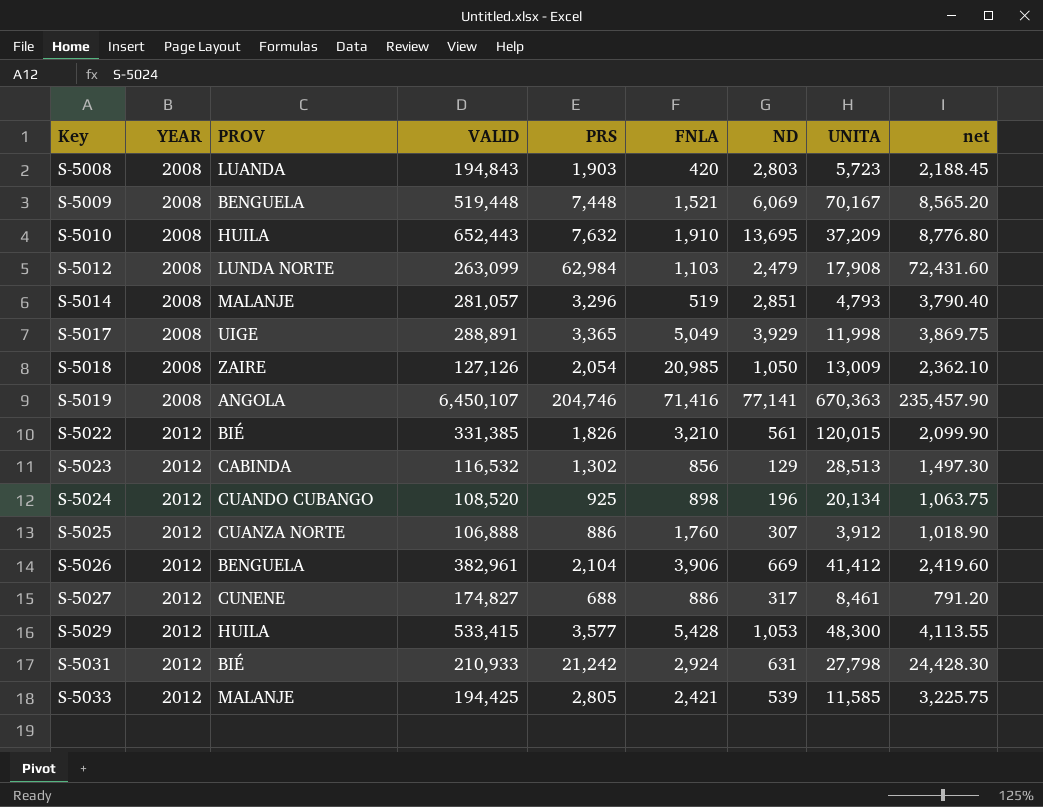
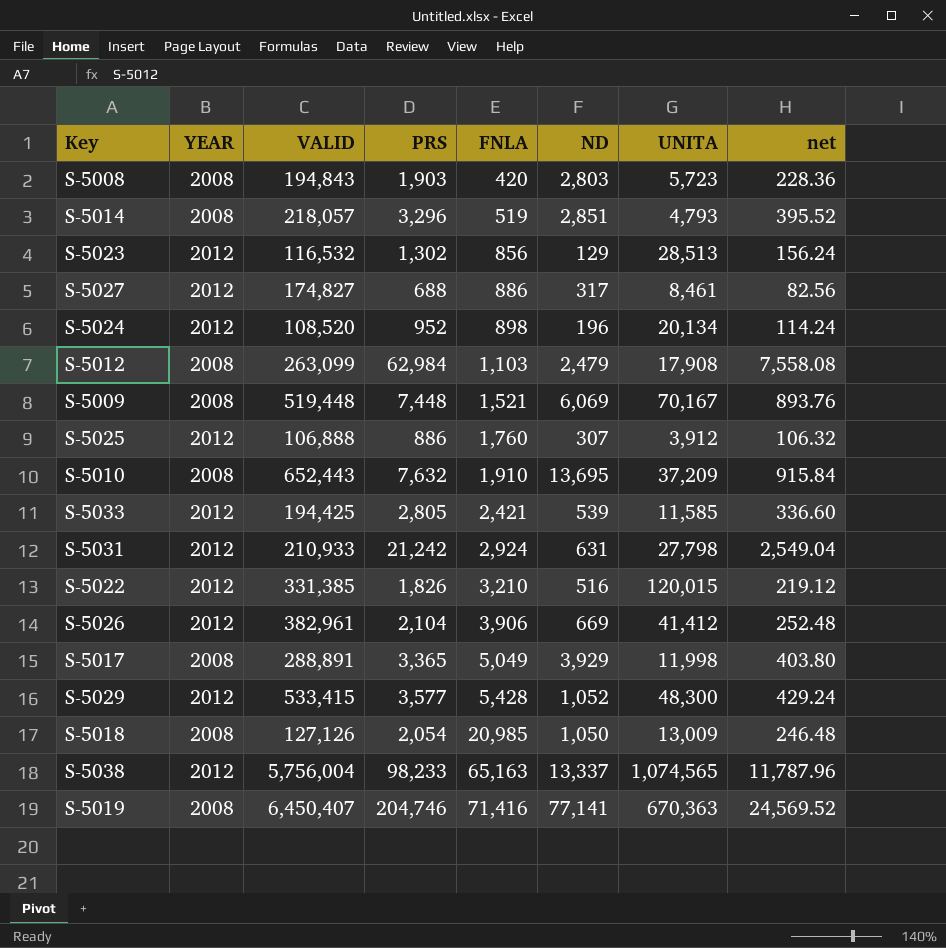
row order: Key ascending -> FNLA ascending
column PROV | position: 3 -> none
column net | formula: [PRS] * 1.15 -> [PRS] * 0.12
S-5014 | VALID: 281,057 -> 218,057
S-5024 | PRS: 925 -> 952
S-5022 | ND: 561 -> 516
S-5029 | ND: 1,053 -> 1,052
row S-5038: none -> 2012 | 5,756,004 | 98,233 | 65,163 | 13,337 | 1,074,565 | 11,787.96
S-5019 | VALID: 6,450,107 -> 6,450,407

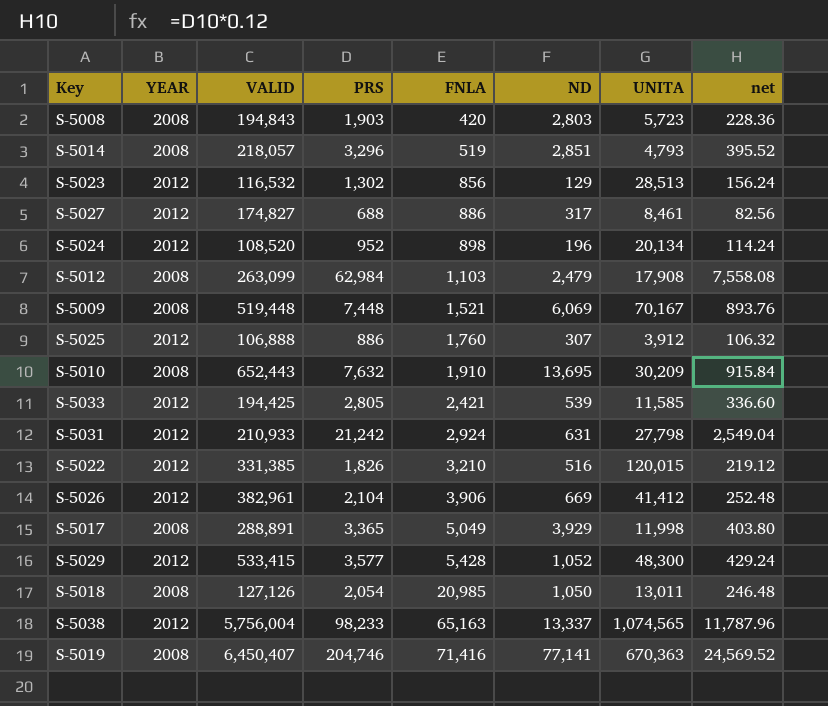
S-5010 | UNITA: 37,209 -> 30,209
S-5018 | UNITA: 13,009 -> 13,011

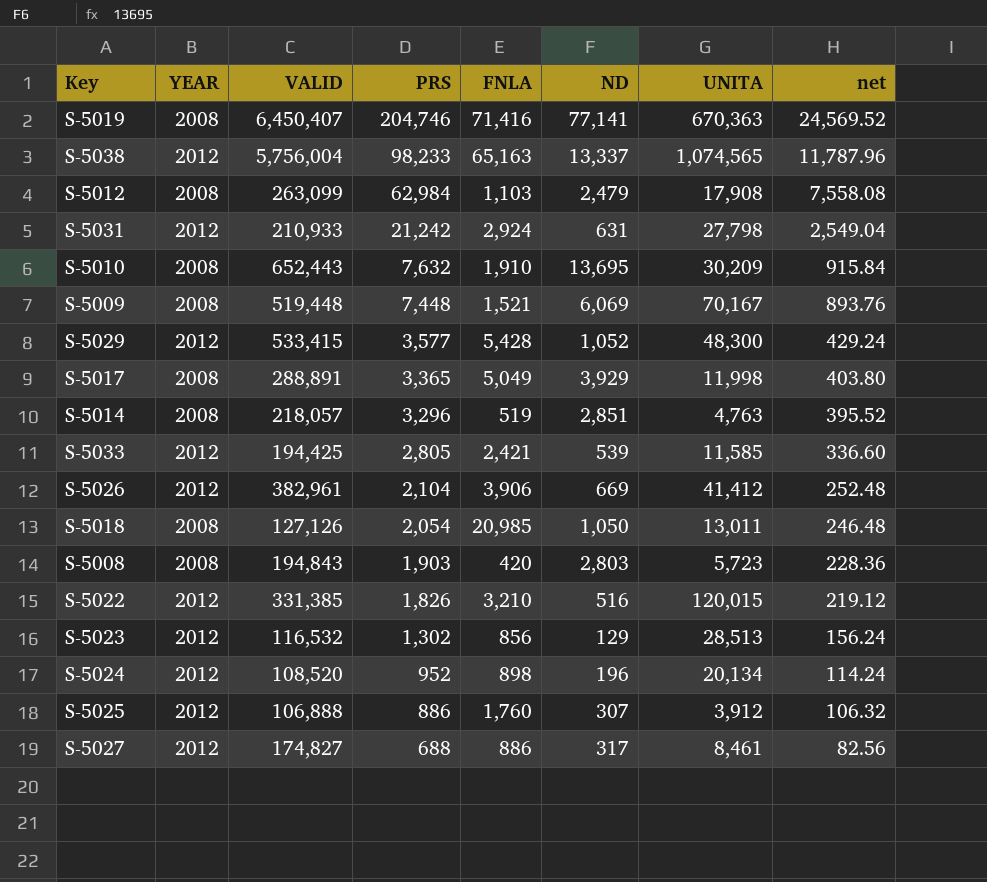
row order: FNLA ascending -> PRS descending
S-5014 | UNITA: 4,793 -> 4,763

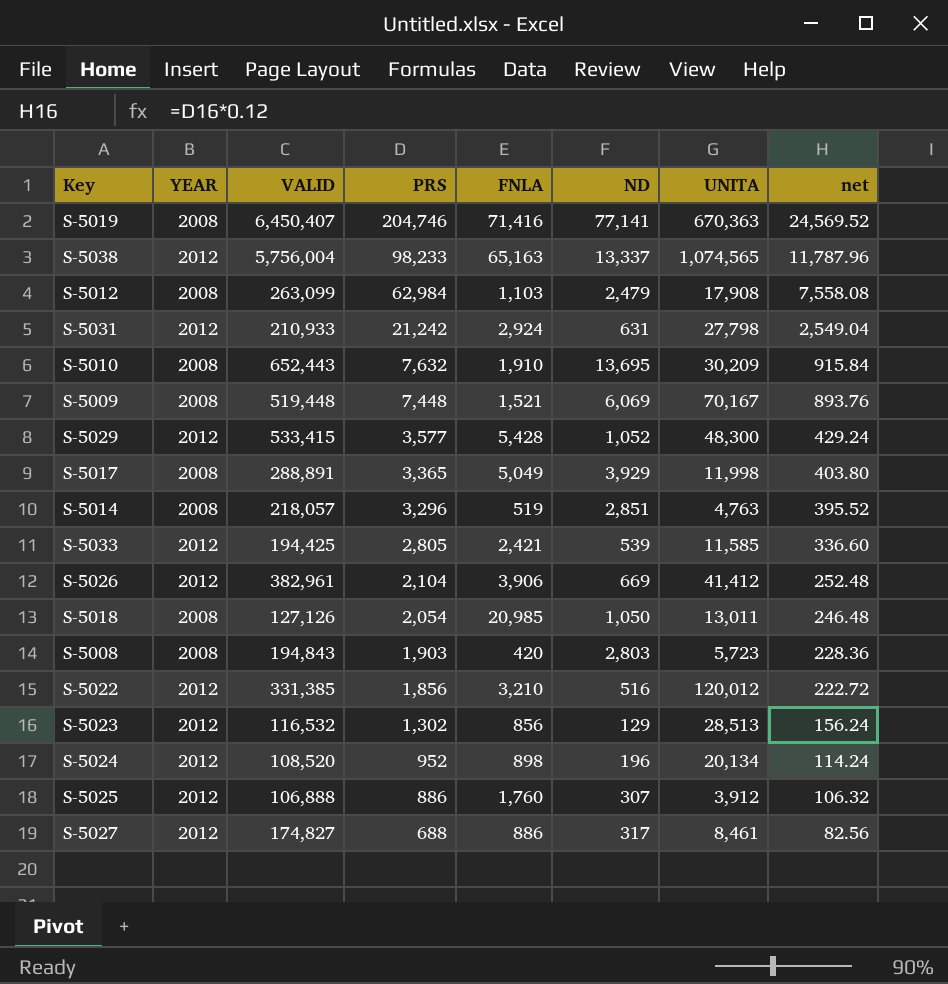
S-5022 | PRS: 1,826 -> 1,856
S-5022 | UNITA: 120,015 -> 120,012
S-5022 | net: 219.12 -> 222.72

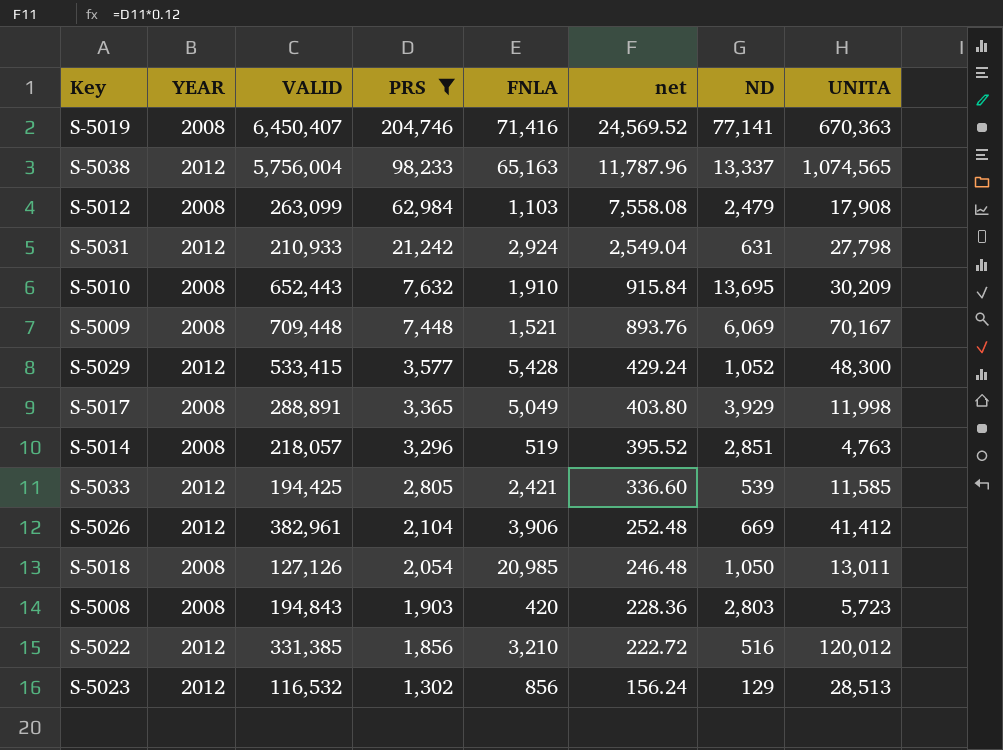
filter: none -> PRS >= 1,302
column net | position: 8 -> 6
S-5009 | VALID: 519,448 -> 709,448

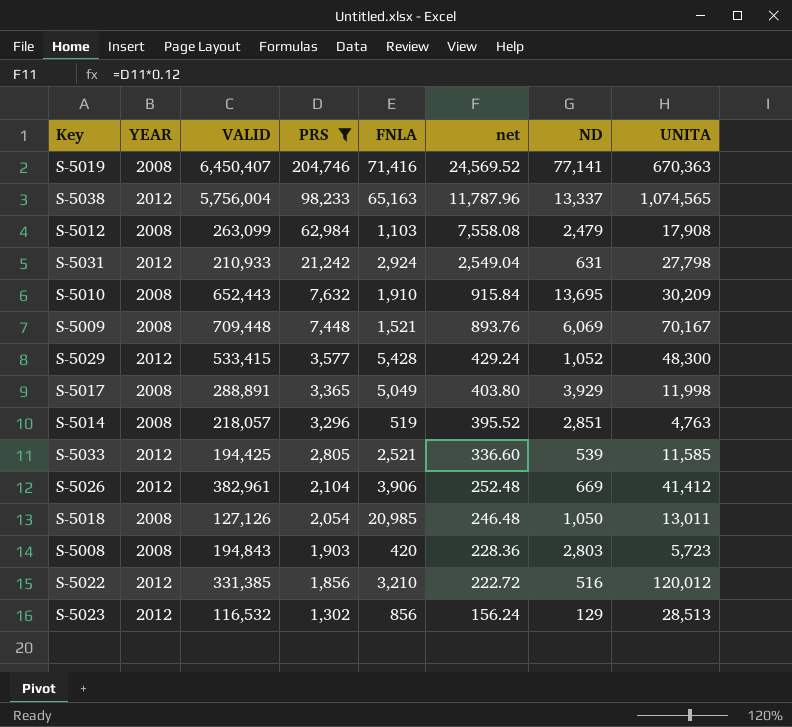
S-5033 | FNLA: 2,421 -> 2,521

